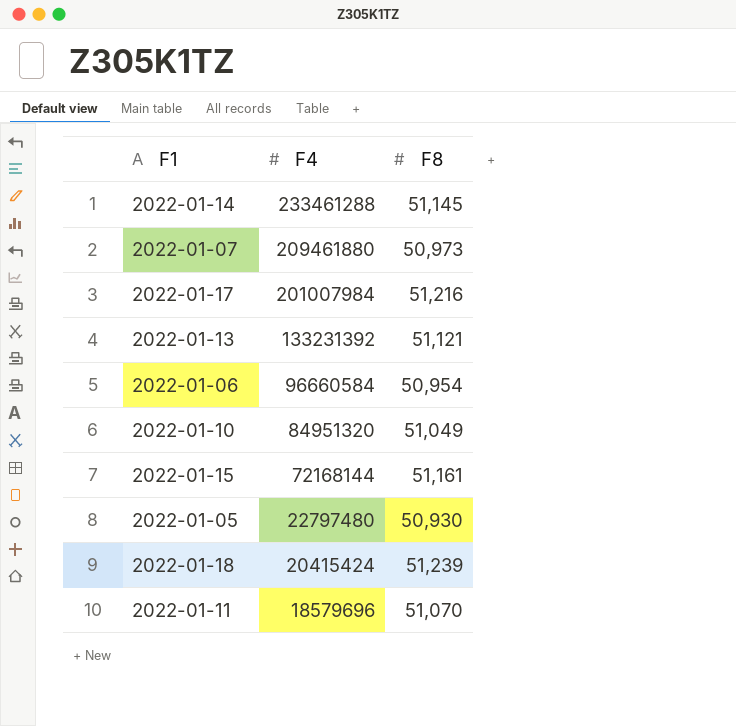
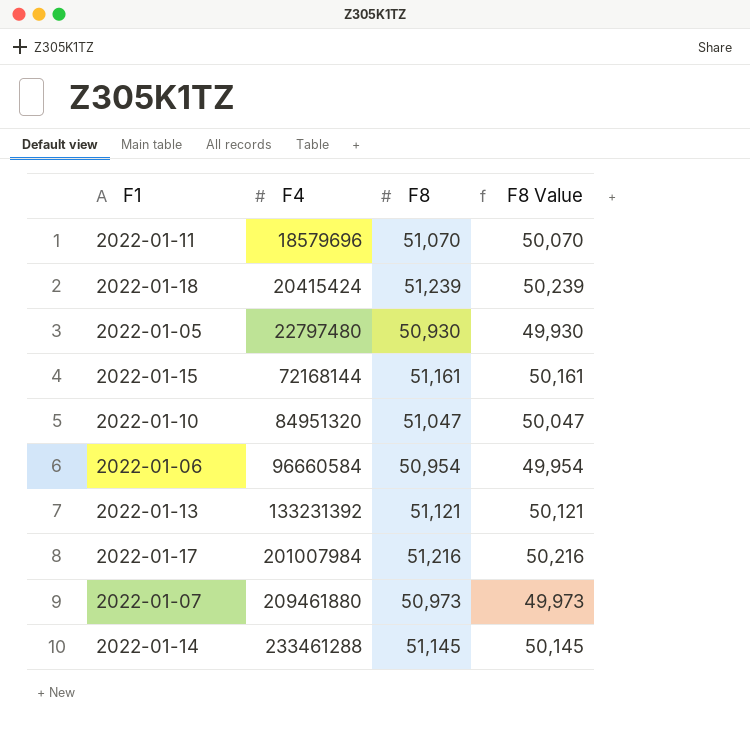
row order: F4 descending -> F4 ascending
column F8 Value | formula: none -> [F8] - 1000
2022-01-10 | F8: 51,049 -> 51,047

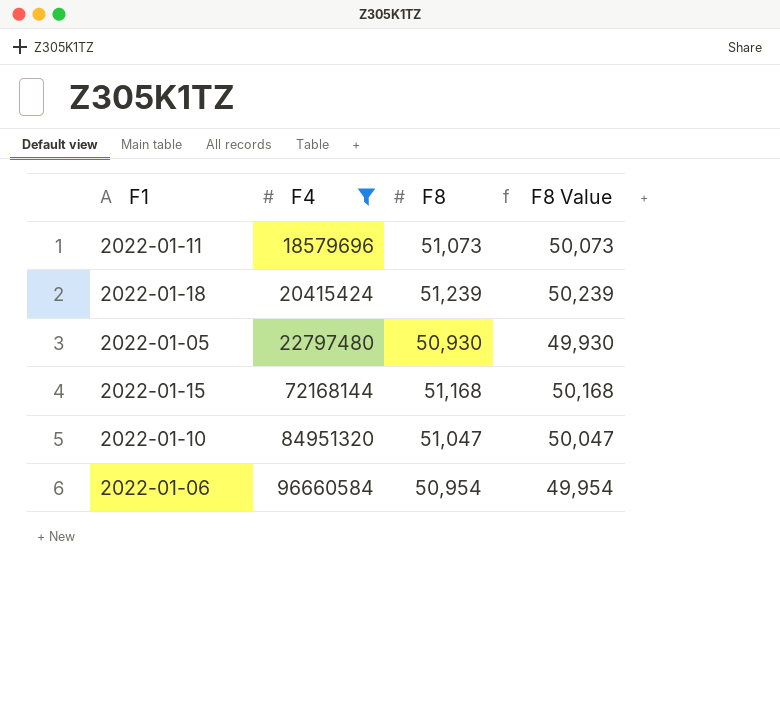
filter: none -> F4 <= 96660584
2022-01-11 | F8: 51,070 -> 51,073
2022-01-11 | F8 Value: 50,070 -> 50,073
2022-01-15 | F8: 51,161 -> 51,168
2022-01-15 | F8 Value: 50,161 -> 50,168

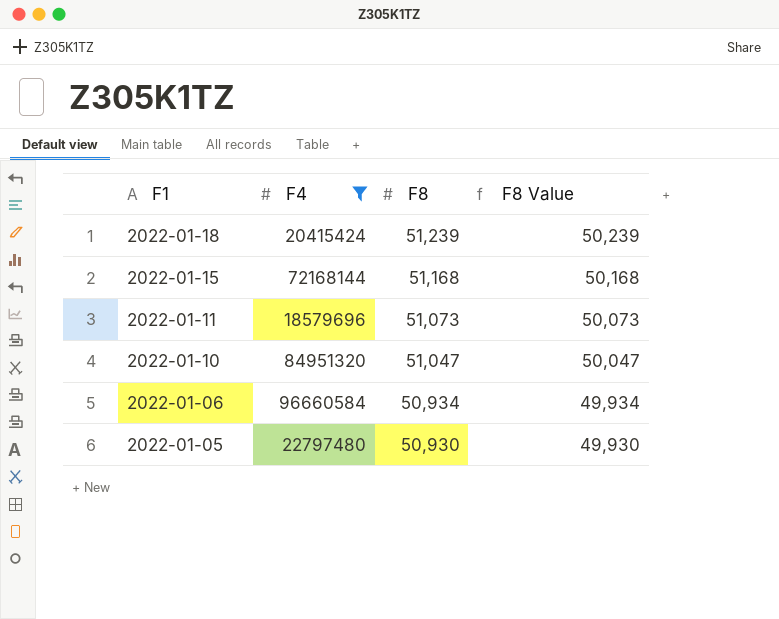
row order: F4 ascending -> F1 descending
2022-01-06 | F8: 50,954 -> 50,934
2022-01-06 | F8 Value: 49,954 -> 49,934

